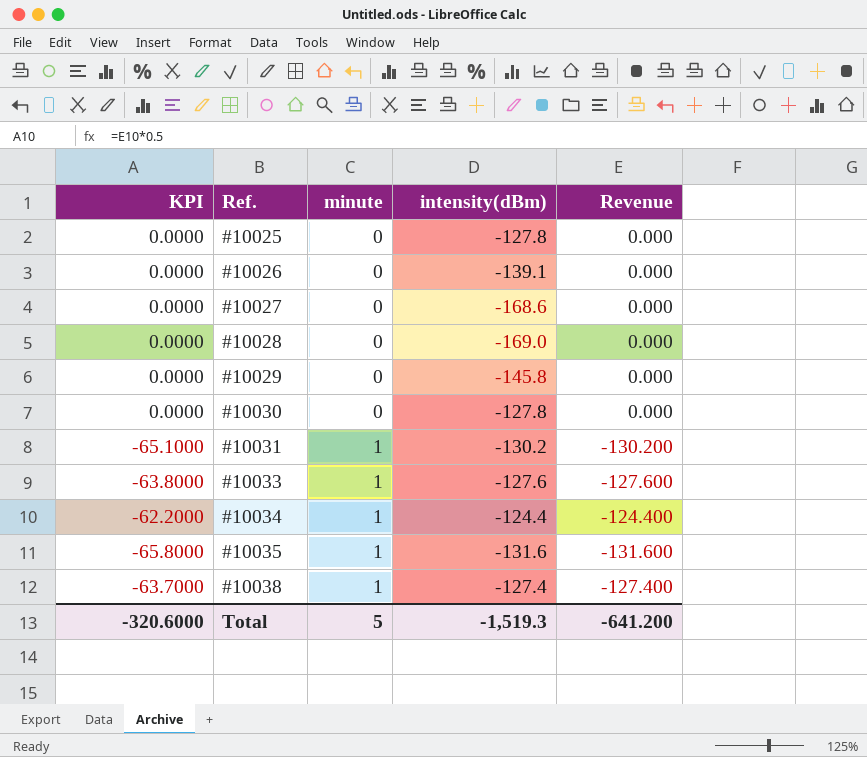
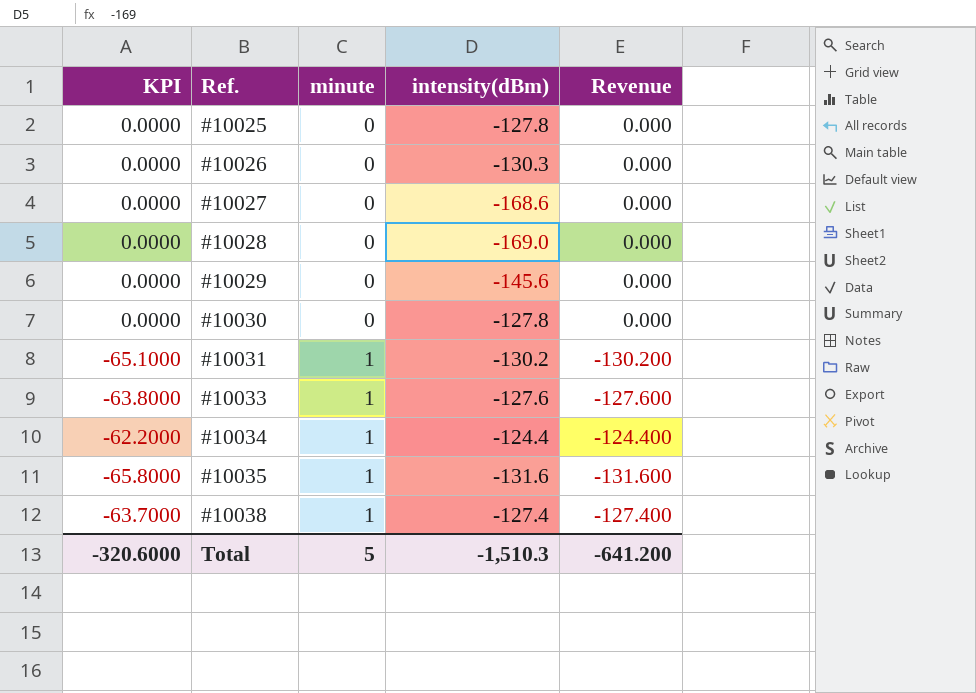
#10026 | intensity(dBm): -139.1 -> -130.3
#10029 | intensity(dBm): -145.8 -> -145.6
Total | intensity(dBm): -1,519.3 -> -1,510.3

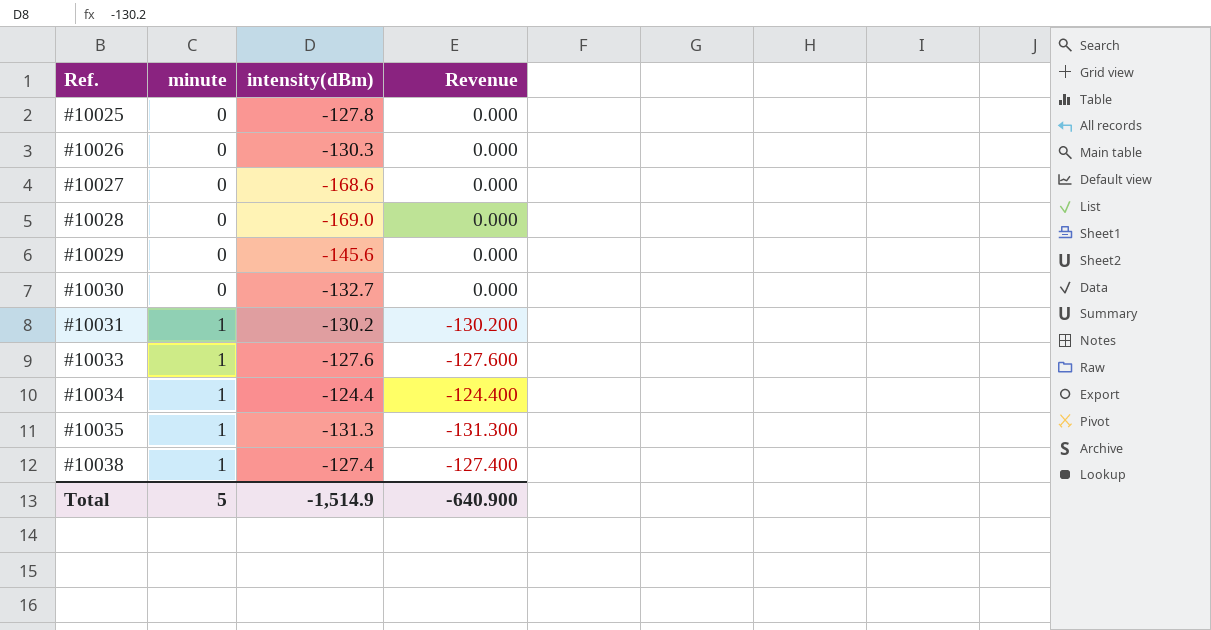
column KPI | formula: [Revenue] * 0.5 -> none
#10030 | intensity(dBm): -127.8 -> -132.7
#10035 | intensity(dBm): -131.6 -> -131.3
#10035 | Revenue: -131.600 -> -131.300
Total | intensity(dBm): -1,510.3 -> -1,514.9
Total | Revenue: -641.200 -> -640.900

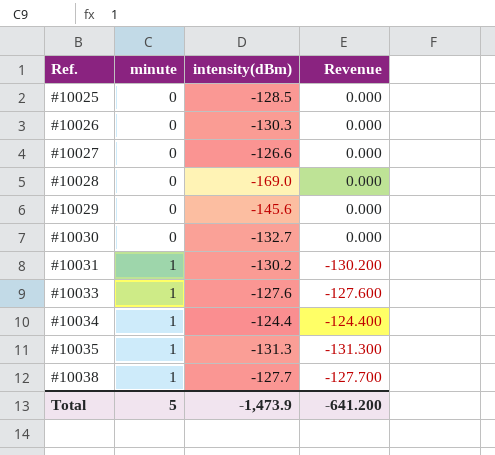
#10025 | intensity(dBm): -127.8 -> -128.5
#10027 | intensity(dBm): -168.6 -> -126.6
#10038 | intensity(dBm): -127.4 -> -127.7
#10038 | Revenue: -127.400 -> -127.700
Total | intensity(dBm): -1,514.9 -> -1,473.9
Total | Revenue: -640.900 -> -641.200

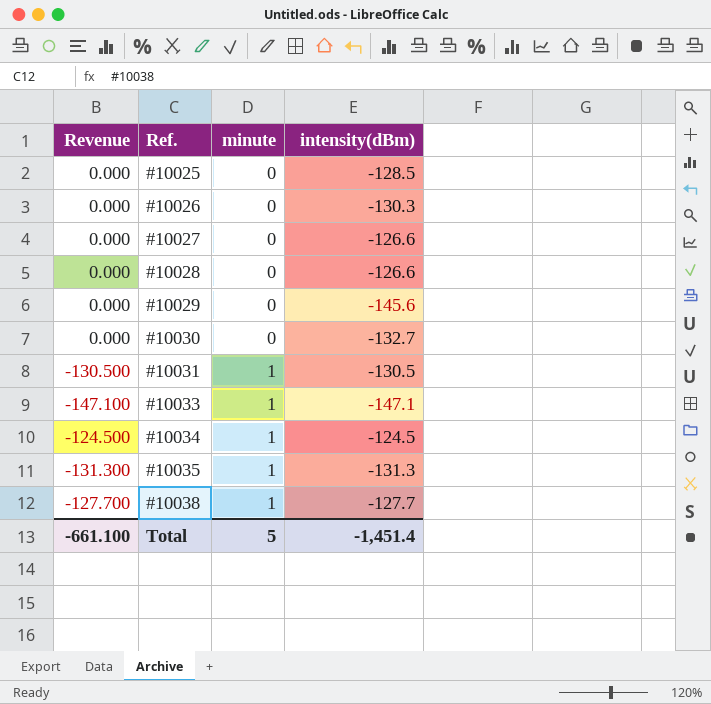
column Revenue | position: 4 -> 1
#10028 | intensity(dBm): -169.0 -> -126.6
#10031 | Revenue: -130.200 -> -130.500
#10031 | intensity(dBm): -130.2 -> -130.5
#10033 | Revenue: -127.600 -> -147.100
#10033 | intensity(dBm): -127.6 -> -147.1
#10034 | Revenue: -124.400 -> -124.500
#10034 | intensity(dBm): -124.4 -> -124.5
Total | Revenue: -641.200 -> -661.100
Total | intensity(dBm): -1,473.9 -> -1,451.4

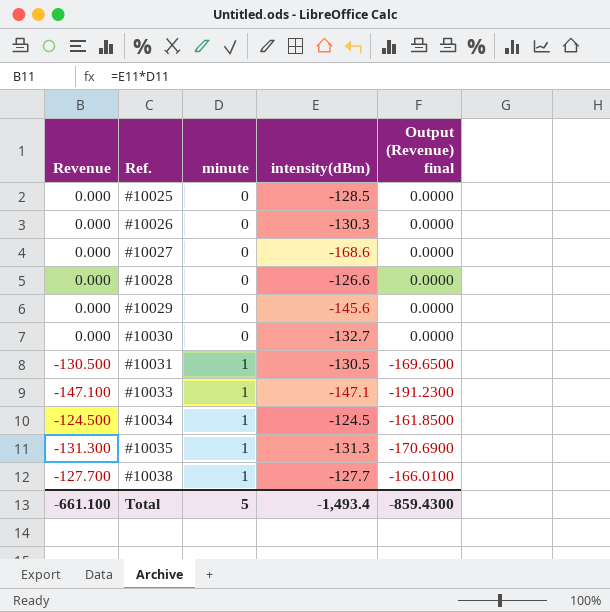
column Output (Revenue) final | formula: none -> [Revenue] * 1.3
#10027 | intensity(dBm): -126.6 -> -168.6
Total | intensity(dBm): -1,451.4 -> -1,493.4

